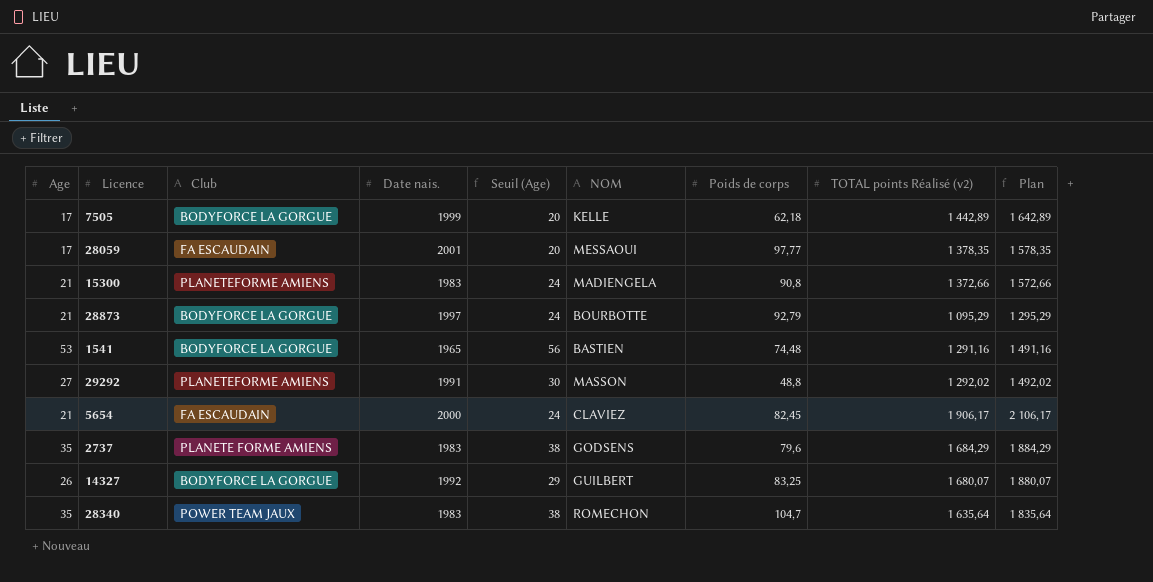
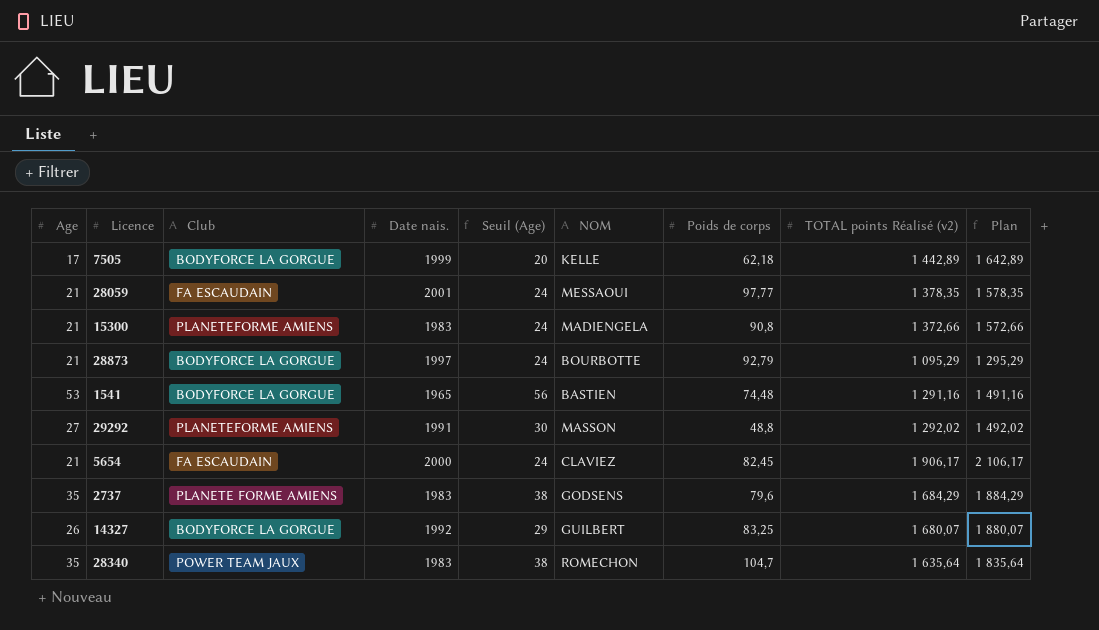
28059 | Age: 17 -> 21
28059 | Seuil (Age): 20 -> 24

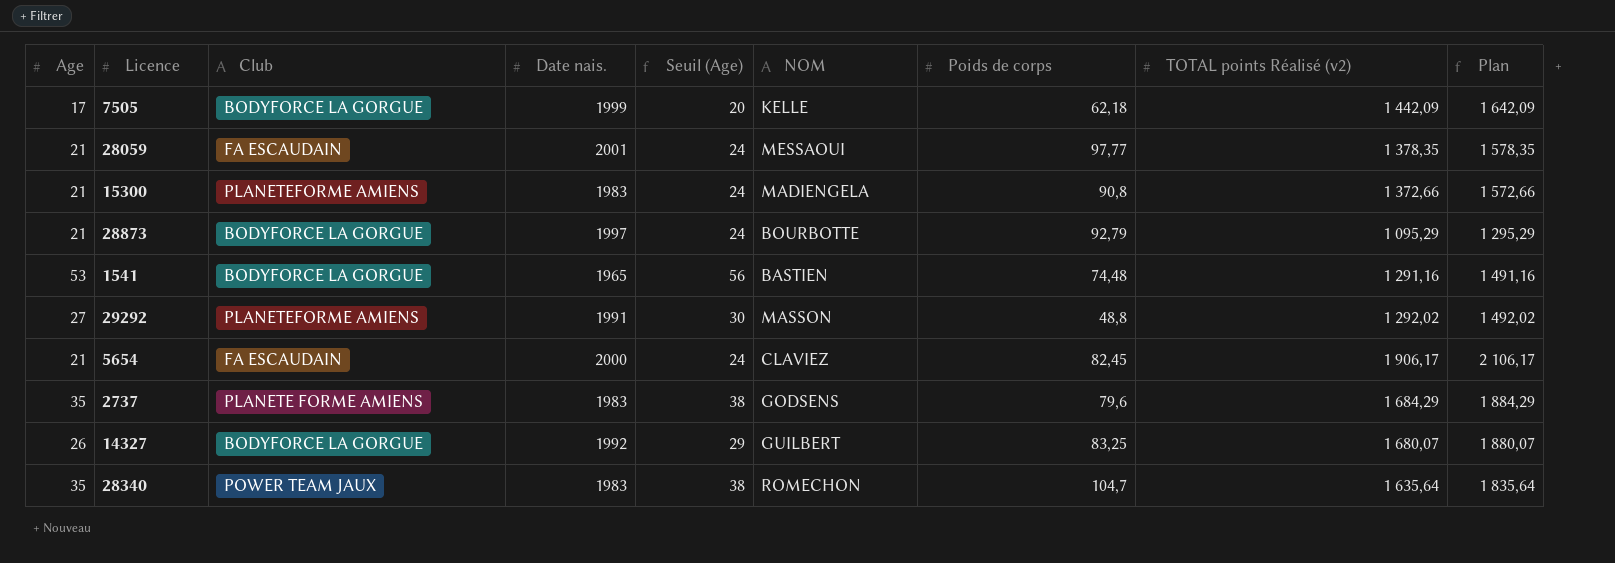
7505 | TOTAL points Réalisé (v2): 1 442,89 -> 1 442,09
7505 | Plan: 1 642,89 -> 1 642,09

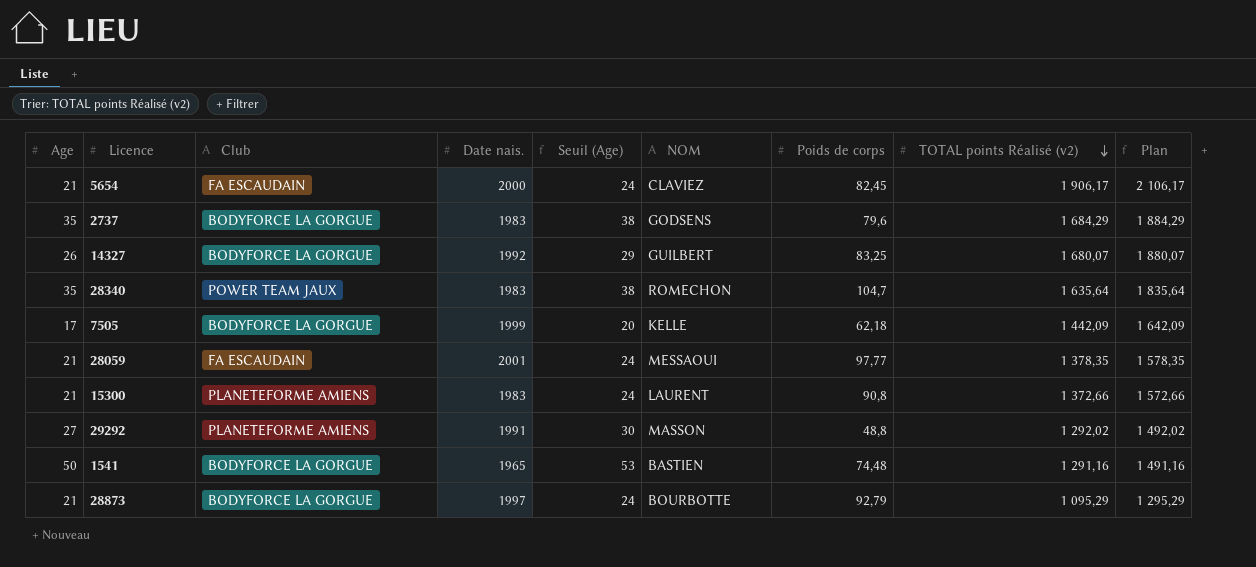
row order: none -> TOTAL points Réalisé (v2) descending
2737 | Club: PLANETE FORME AMIENS -> BODYFORCE LA GORGUE
15300 | NOM: MADIENGELA -> LAURENT
1541 | Age: 53 -> 50
1541 | Seuil (Age): 56 -> 53

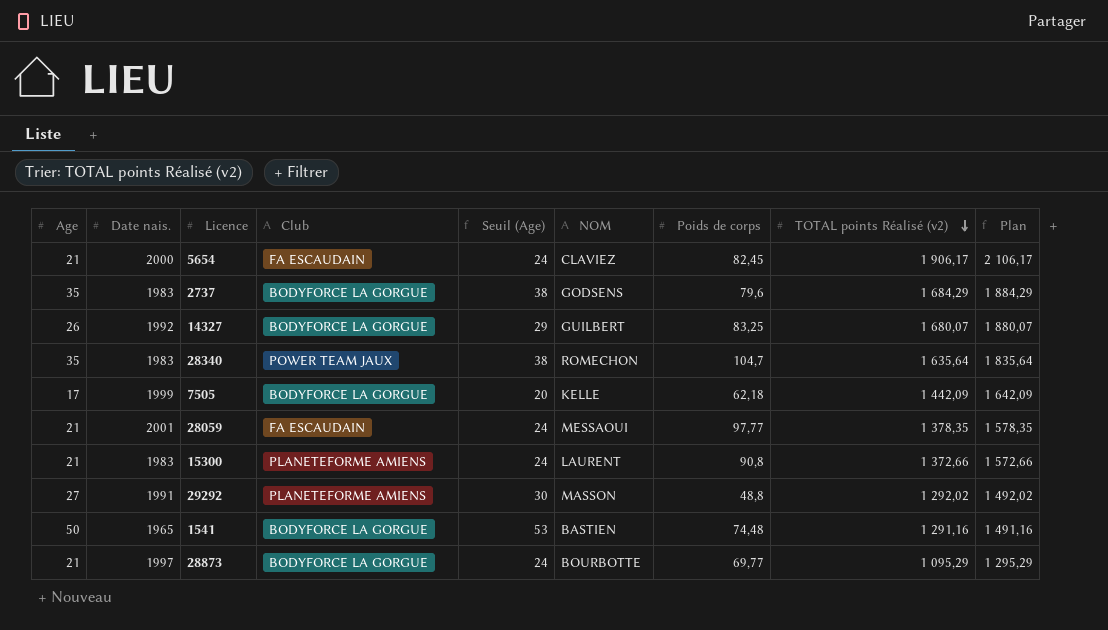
column Date nais. | position: 4 -> 2
28873 | Poids de corps: 92,79 -> 69,77

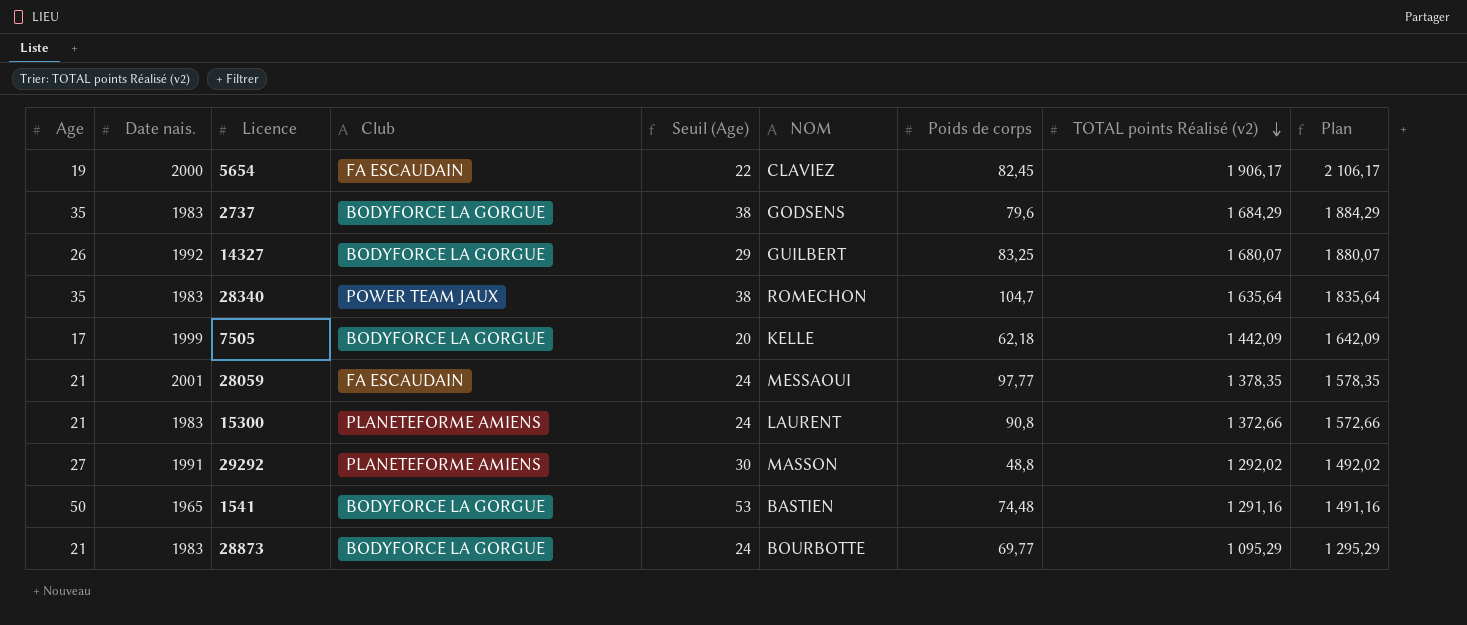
5654 | Age: 21 -> 19
5654 | Seuil (Age): 24 -> 22
28873 | Date nais.: 1997 -> 1983

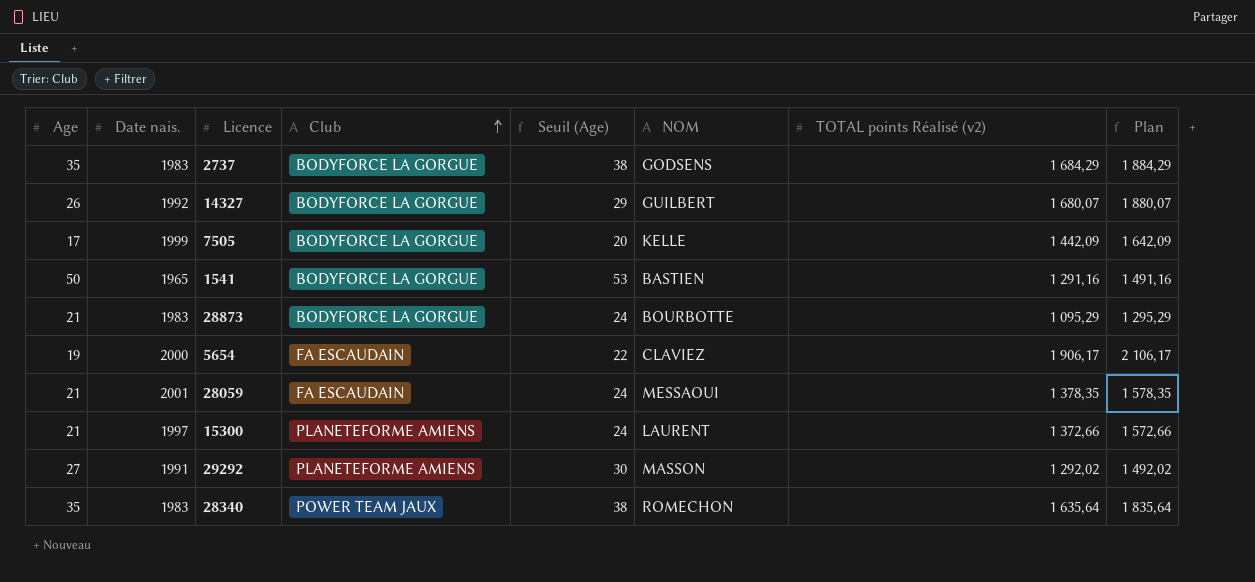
row order: TOTAL points Réalisé (v2) descending -> Club ascending
column Poids de corps | position: 7 -> none
15300 | Date nais.: 1983 -> 1997

